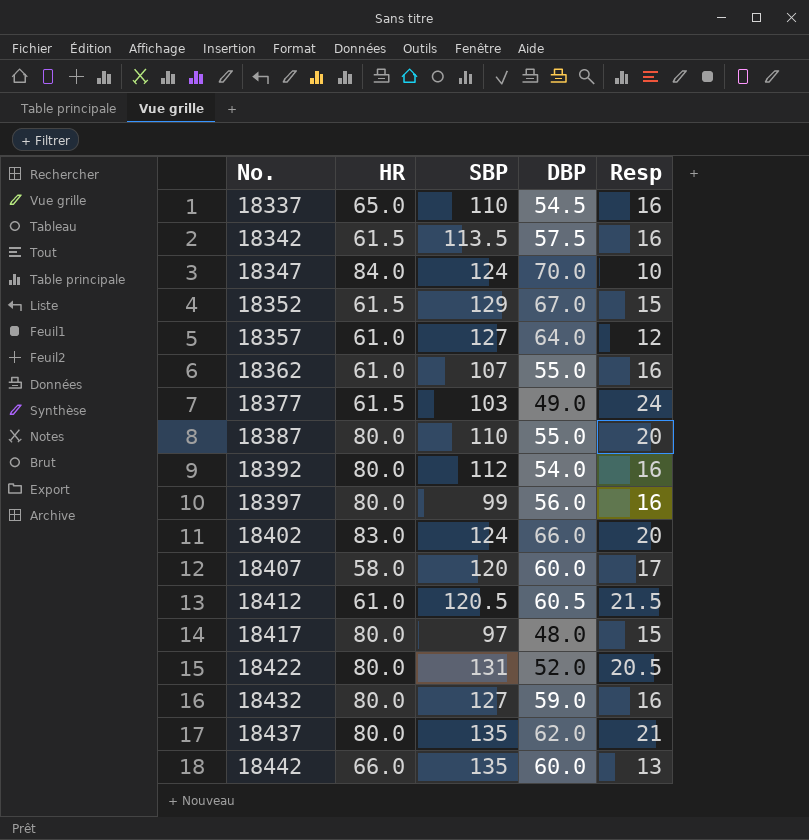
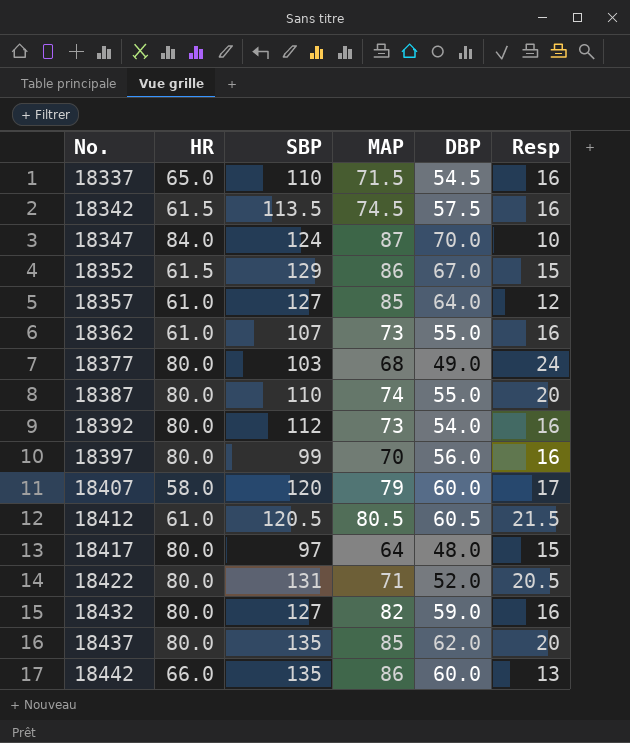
column MAP | position: none -> 4
row 18402: 83.0 | 124 | 66.0 | 20 -> none
18377 | HR: 61.5 -> 80.0
18437 | Resp: 21 -> 20

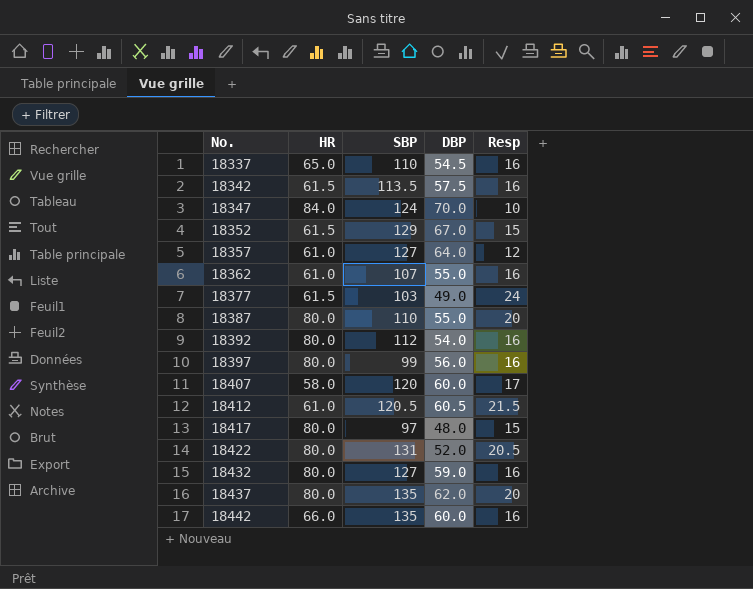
column MAP | position: 4 -> none
18377 | HR: 80.0 -> 61.5
18442 | Resp: 13 -> 16

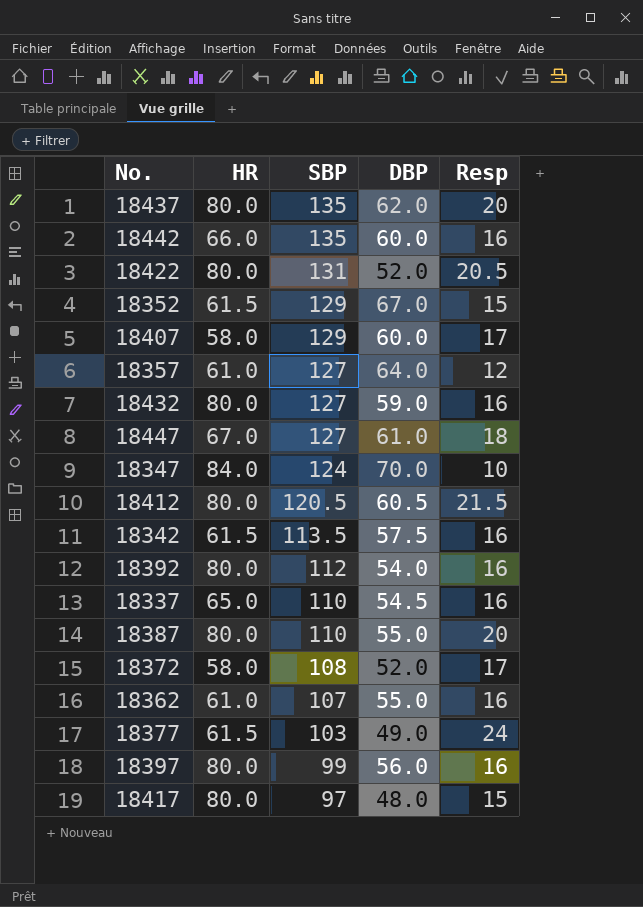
row order: No. ascending -> SBP descending
18407 | SBP: 120 -> 129
row 18447: none -> 67.0 | 127 | 61.0 | 18
18412 | HR: 61.0 -> 80.0
row 18372: none -> 58.0 | 108 | 52.0 | 17

